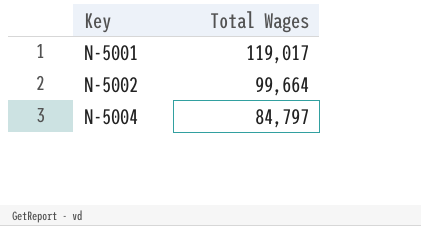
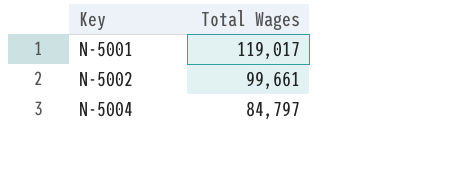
N-5002 | Total Wages: 99,664 -> 99,661

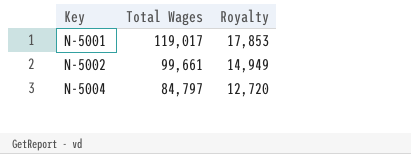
column Royalty | formula: none -> [Total Wages] * 0.15

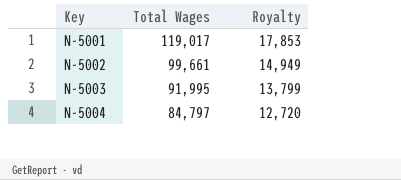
row N-5003: none -> 91,995 | 13,799

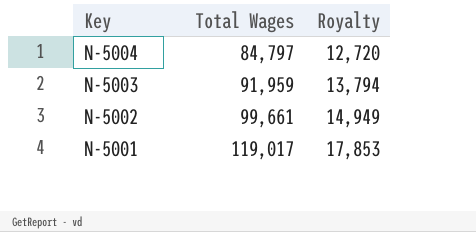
row order: Key ascending -> Key descending
N-5003 | Total Wages: 91,995 -> 91,959
N-5003 | Royalty: 13,799 -> 13,794

